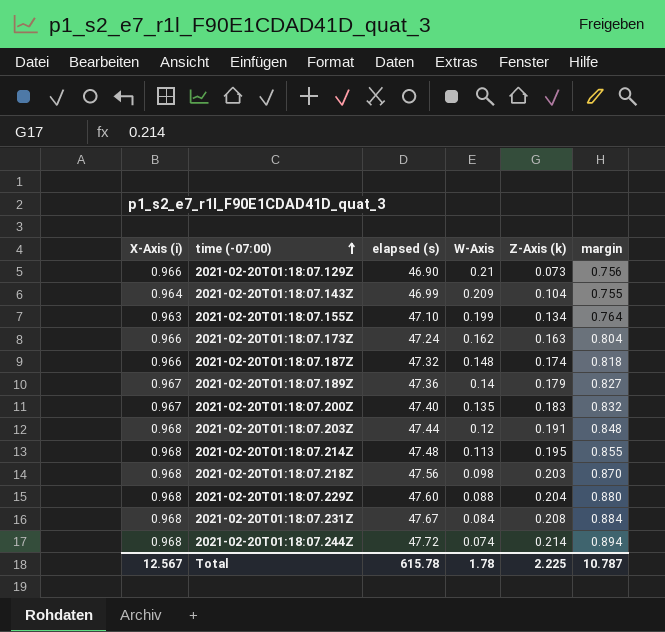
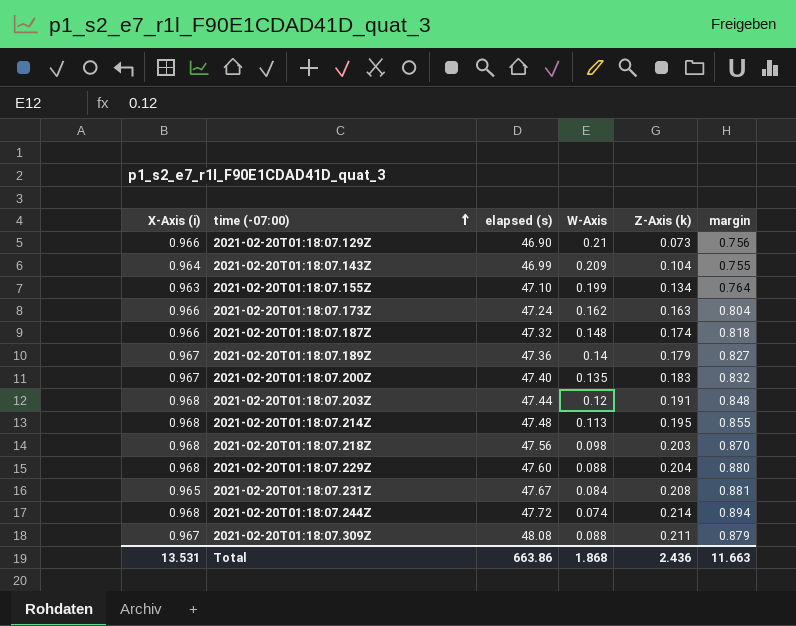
2021-02-20T01:18:07.231Z | X-Axis (i): 0.968 -> 0.965
2021-02-20T01:18:07.231Z | margin: 0.884 -> 0.881
row 2021-02-20T01:18:07.309Z: none -> 0.967 | 48.08 | 0.088 | 0.211 | 0.879
Total | X-Axis (i): 12.567 -> 13.531
Total | elapsed (s): 615.78 -> 663.86
Total | W-Axis: 1.78 -> 1.868
Total | Z-Axis (k): 2.225 -> 2.436
Total | margin: 10.787 -> 11.663

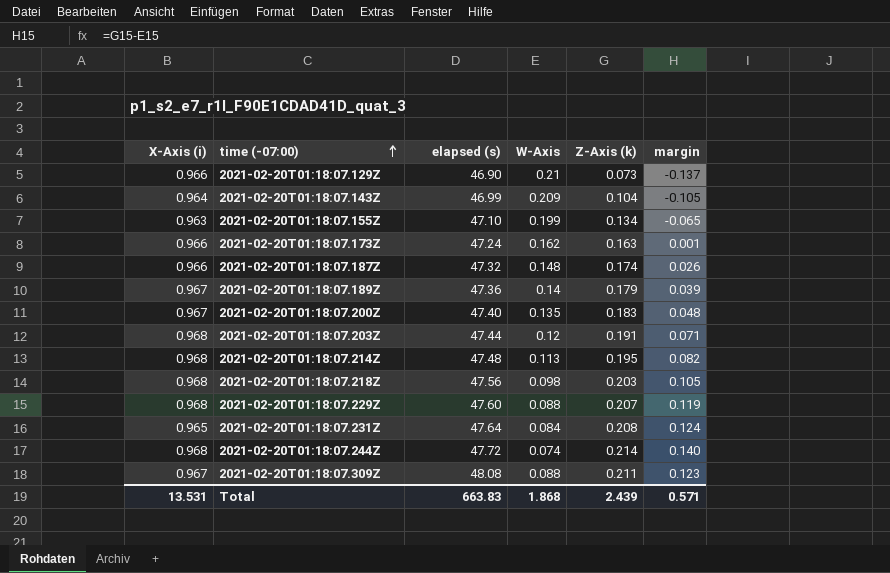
column margin | formula: [X-Axis (i)] - [W-Axis] -> [Z-Axis (k)] - [W-Axis]
2021-02-20T01:18:07.229Z | Z-Axis (k): 0.204 -> 0.207
2021-02-20T01:18:07.231Z | elapsed (s): 47.67 -> 47.64
Total | elapsed (s): 663.86 -> 663.83
Total | Z-Axis (k): 2.436 -> 2.439
Total | margin: 11.663 -> 0.571

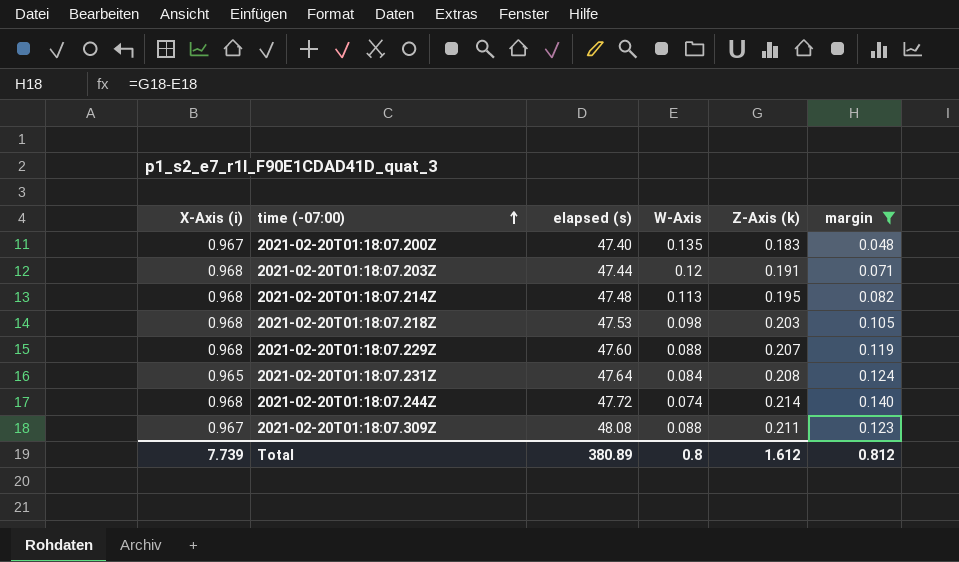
filter: none -> margin >= 0.048
2021-02-20T01:18:07.218Z | elapsed (s): 47.56 -> 47.53
Total | X-Axis (i): 13.531 -> 7.739
Total | elapsed (s): 663.83 -> 380.89
Total | W-Axis: 1.868 -> 0.8
Total | Z-Axis (k): 2.439 -> 1.612
Total | margin: 0.571 -> 0.812

